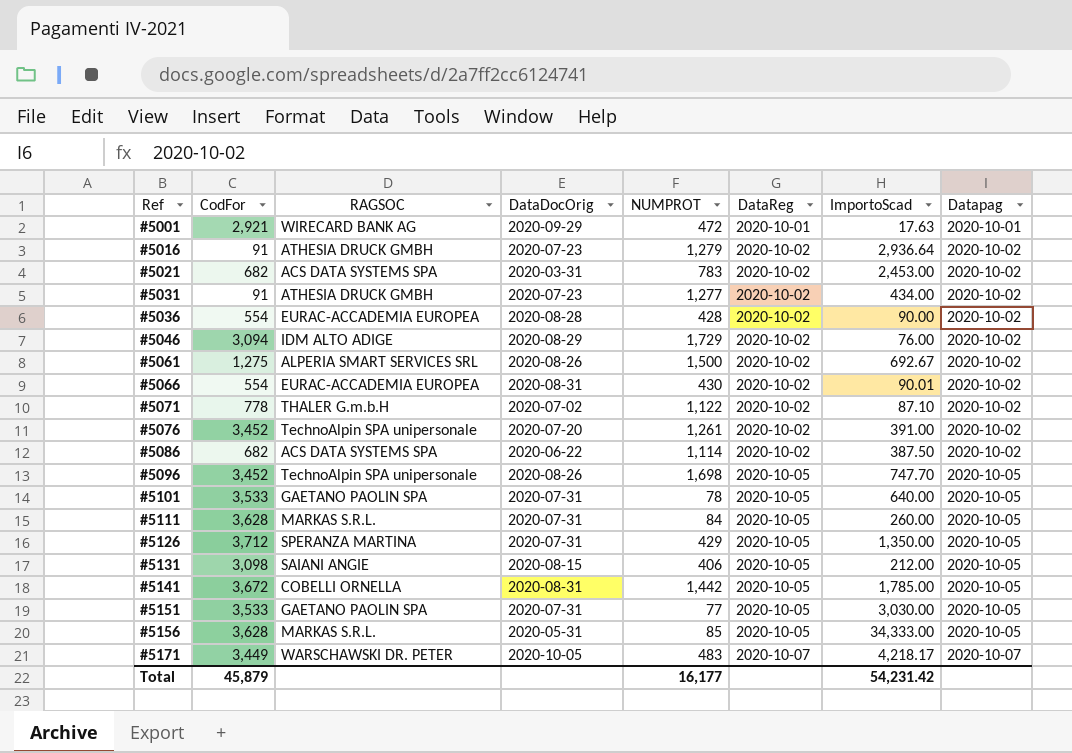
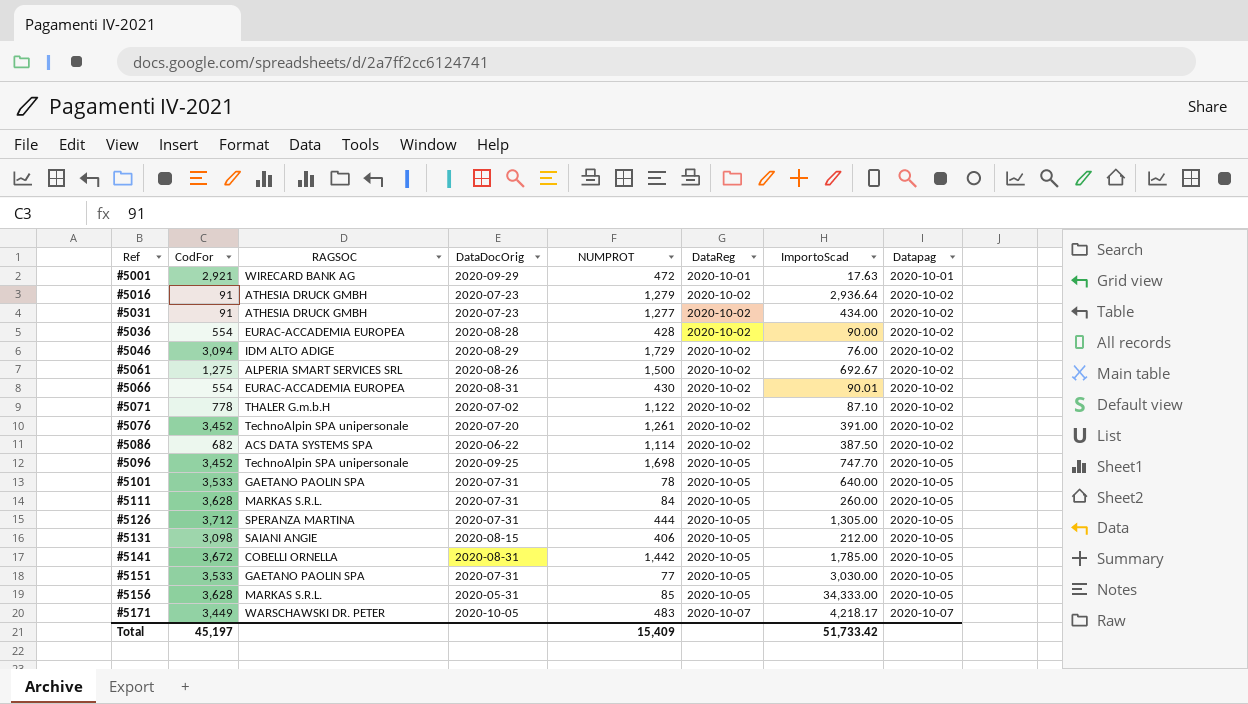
row #5021: 682 | ACS DATA SYSTEMS SPA | 2020-03-31 | 783 | 2020-10-02 | 2,453.00 | 2020-10-02 -> none
#5096 | DataDocOrig: 2020-08-26 -> 2020-09-25
#5126 | NUMPROT: 429 -> 444
#5126 | ImportoScad: 1,350.00 -> 1,305.00
Total | CodFor: 45,879 -> 45,197
Total | NUMPROT: 16,177 -> 15,409
Total | ImportoScad: 54,231.42 -> 51,733.42

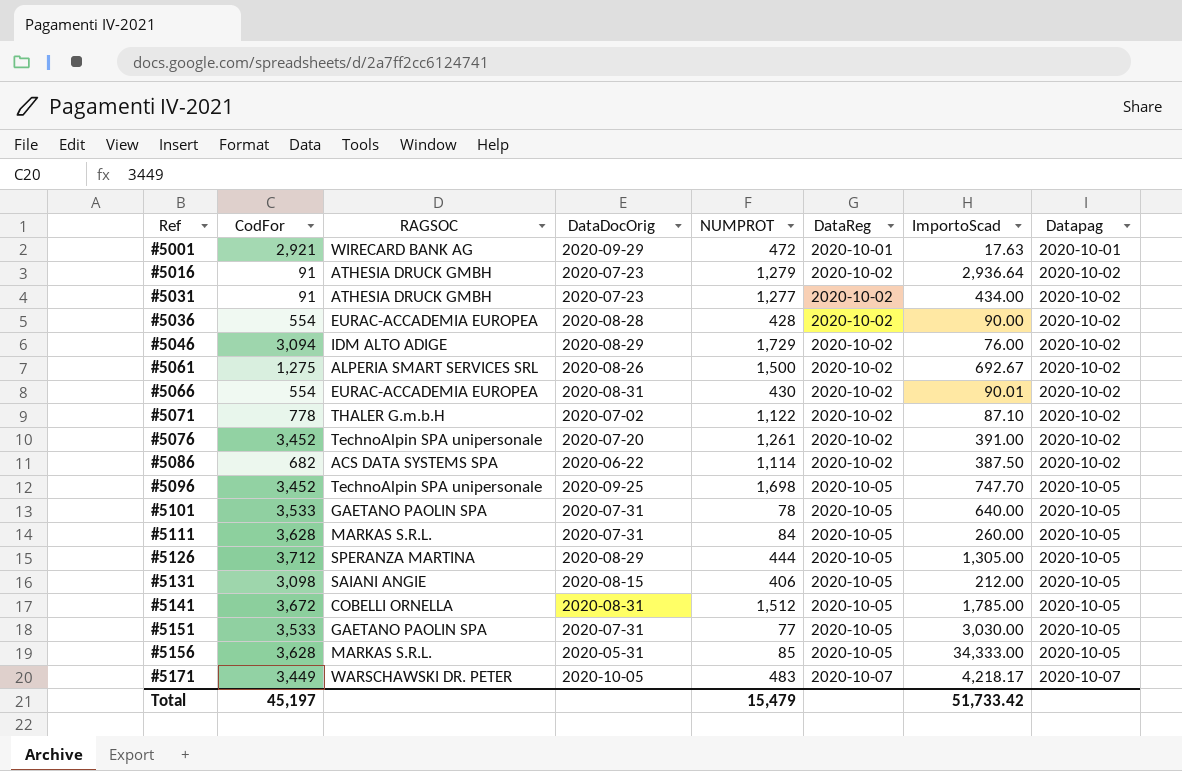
#5126 | DataDocOrig: 2020-07-31 -> 2020-08-29
#5141 | NUMPROT: 1,442 -> 1,512
Total | NUMPROT: 15,409 -> 15,479

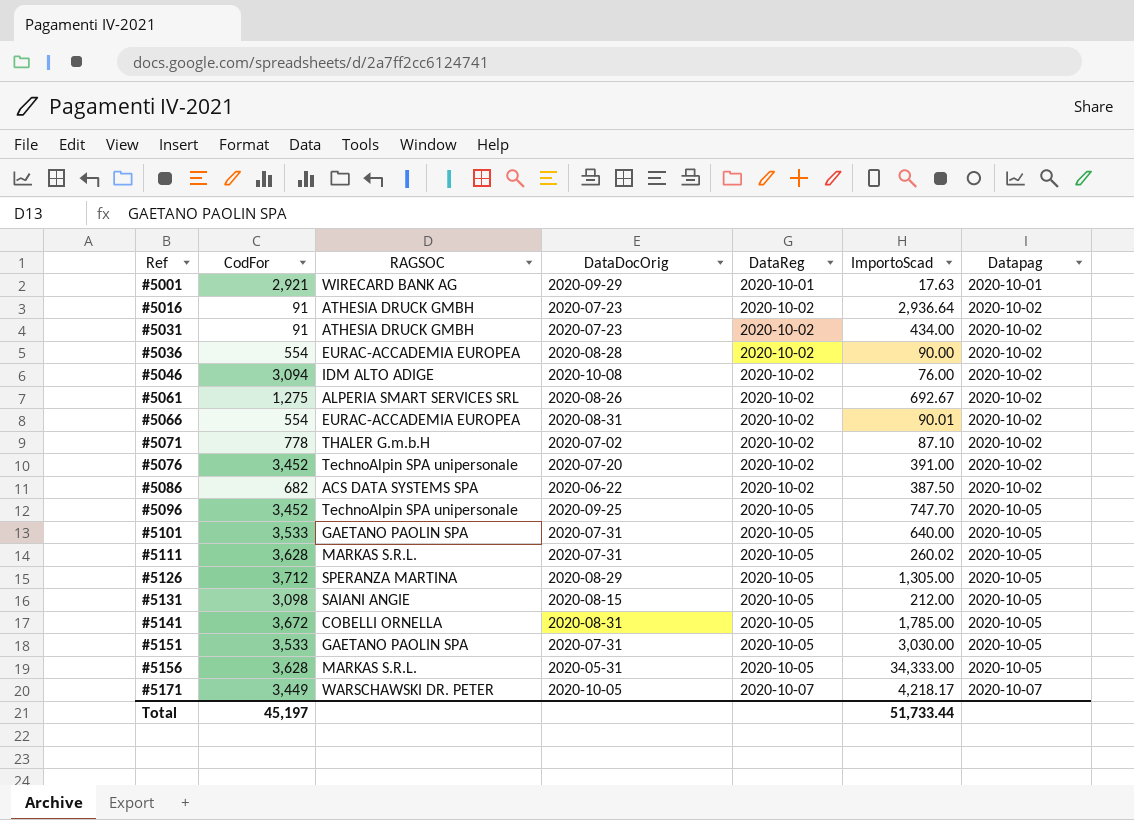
column NUMPROT | position: 5 -> none
#5046 | DataDocOrig: 2020-08-29 -> 2020-10-08
#5111 | ImportoScad: 260.00 -> 260.02
Total | ImportoScad: 51,733.42 -> 51,733.44

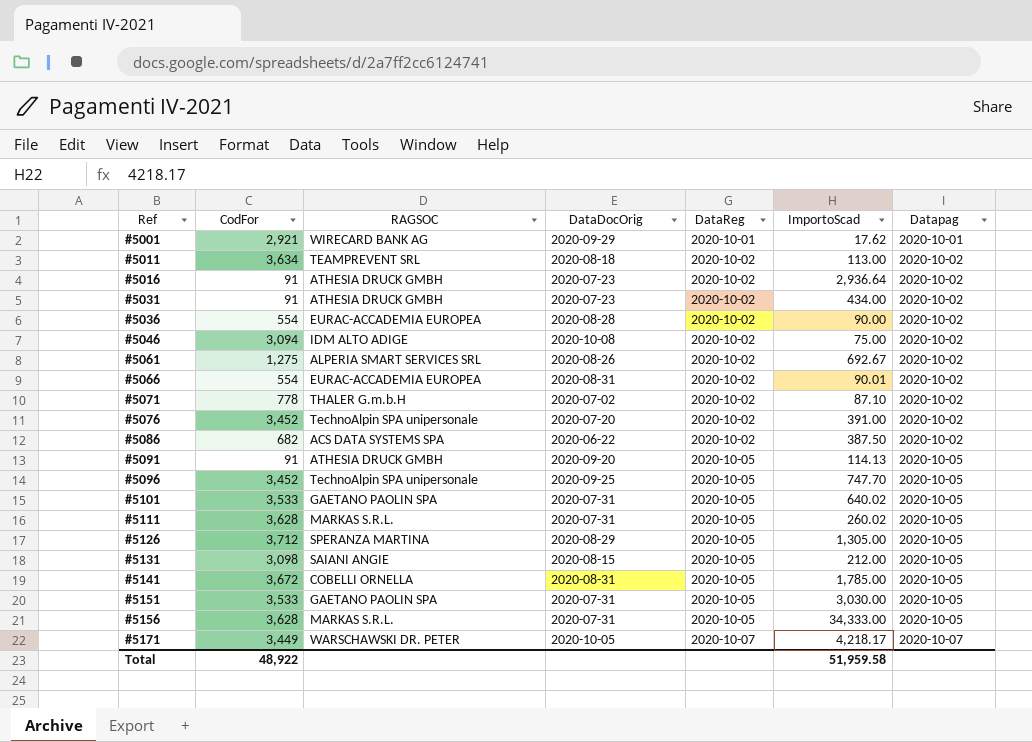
#5001 | ImportoScad: 17.63 -> 17.62
row #5011: none -> 3,634 | TEAMPREVENT SRL | 2020-08-18 | 2020-10-02 | 113.00 | 2020-10-02
#5046 | ImportoScad: 76.00 -> 75.00
row #5091: none -> 91 | ATHESIA DRUCK GMBH | 2020-09-20 | 2020-10-05 | 114.13 | 2020-10-05
#5101 | ImportoScad: 640.00 -> 640.02
#5156 | DataDocOrig: 2020-05-31 -> 2020-07-31
Total | CodFor: 45,197 -> 48,922
Total | ImportoScad: 51,733.44 -> 51,959.58

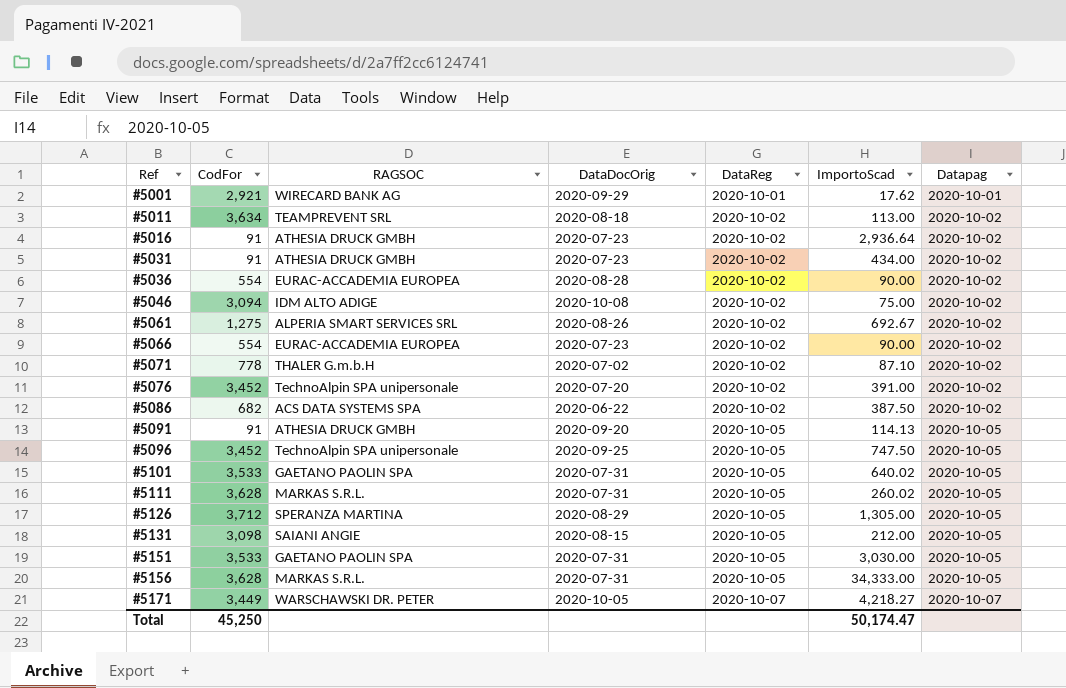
row #5141: 3,672 | COBELLI ORNELLA | 2020-08-31 | 2020-10-05 | 1,785.00 | 2020-10-05 -> none
#5066 | DataDocOrig: 2020-08-31 -> 2020-07-23
#5066 | ImportoScad: 90.01 -> 90.00
#5096 | ImportoScad: 747.70 -> 747.50
#5171 | ImportoScad: 4,218.17 -> 4,218.27
Total | CodFor: 48,922 -> 45,250
Total | ImportoScad: 51,959.58 -> 50,174.47

